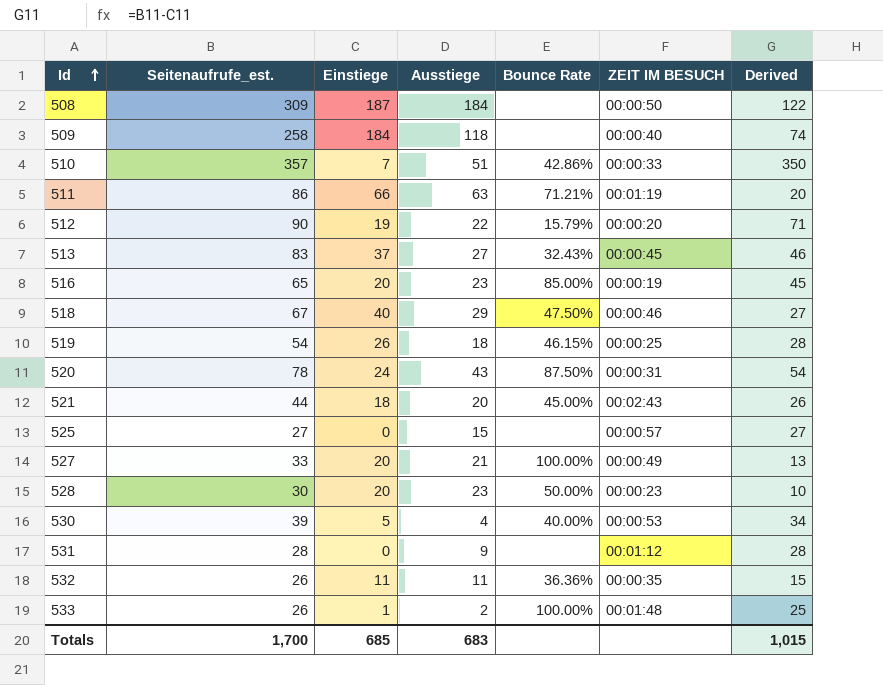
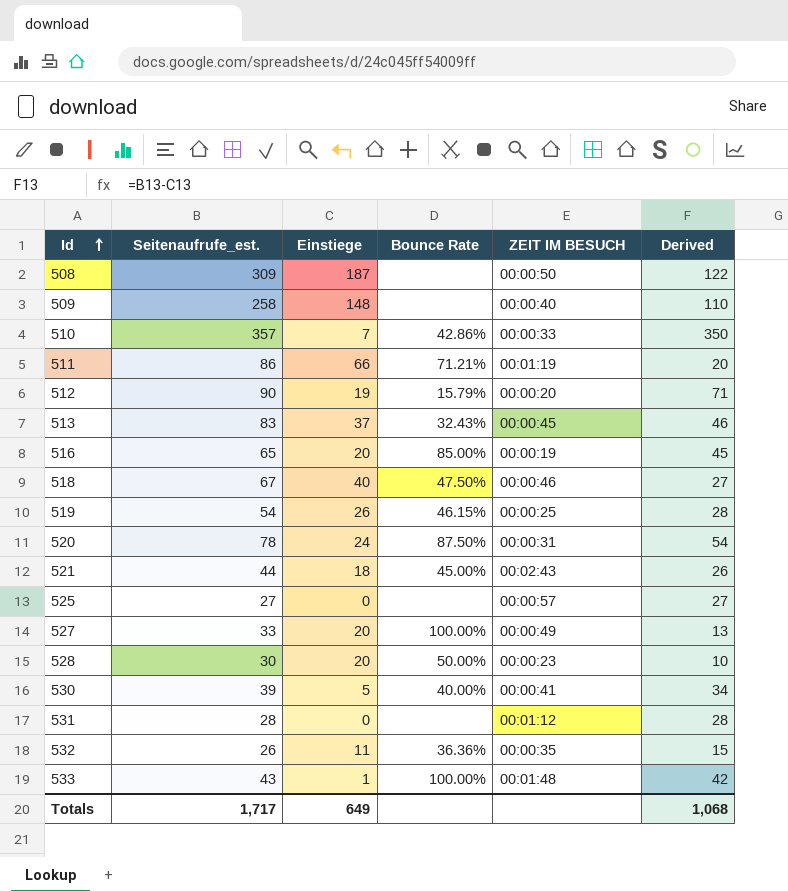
column Ausstiege | position: 4 -> none
509 | Einstiege: 184 -> 148
509 | Derived: 74 -> 110
530 | ZEIT IM BESUCH: 00:00:53 -> 00:00:41
533 | Seitenaufrufe_est.: 26 -> 43
533 | Derived: 25 -> 42
Totals | Seitenaufrufe_est.: 1,700 -> 1,717
Totals | Einstiege: 685 -> 649
Totals | Derived: 1,015 -> 1,068

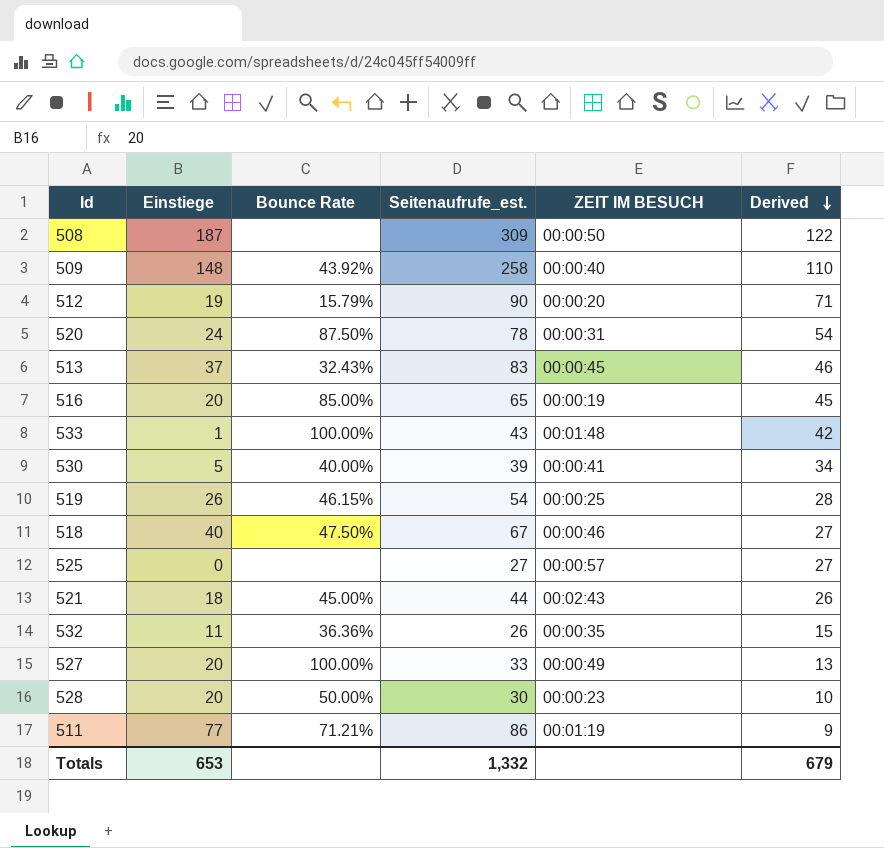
row order: Id ascending -> Derived descending
column Seitenaufrufe_est. | position: 2 -> 4
row 510: 357 | 7 | 42.86% | 00:00:33 | 350 -> none
row 531: 28 | 0 | none | 00:01:12 | 28 -> none
509 | Bounce Rate: none -> 43.92%
511 | Einstiege: 66 -> 77
511 | Derived: 20 -> 9
Totals | Einstiege: 649 -> 653
Totals | Seitenaufrufe_est.: 1,717 -> 1,332
Totals | Derived: 1,068 -> 679

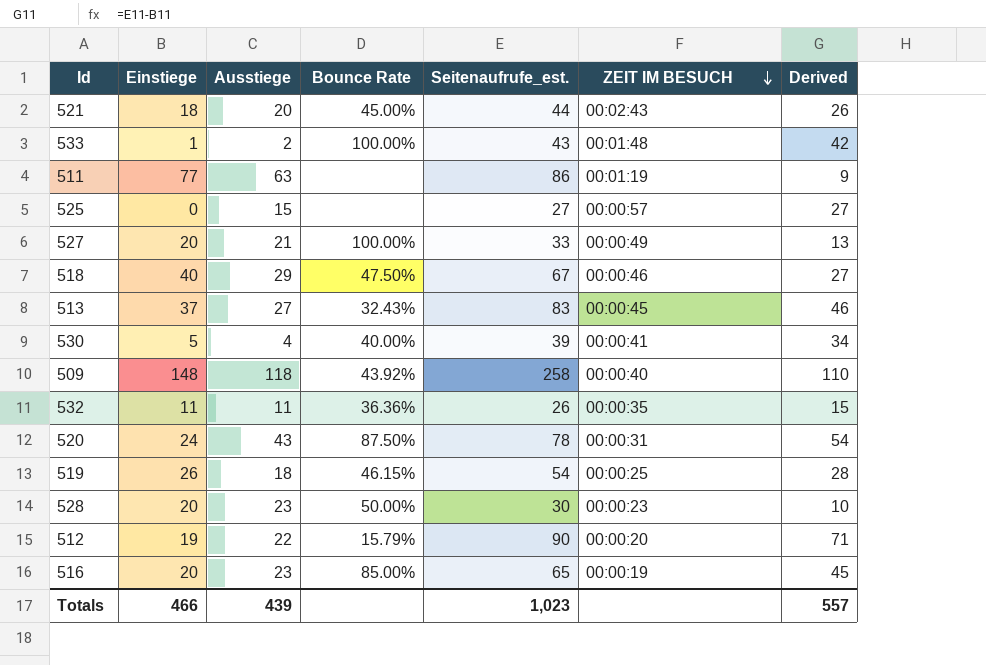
row order: Derived descending -> ZEIT IM BESUCH descending
column Ausstiege | position: none -> 3
row 508: 187 | none | 309 | 00:00:50 | 122 -> none
511 | Bounce Rate: 71.21% -> none
Totals | Einstiege: 653 -> 466
Totals | Seitenaufrufe_est.: 1,332 -> 1,023
Totals | Derived: 679 -> 557

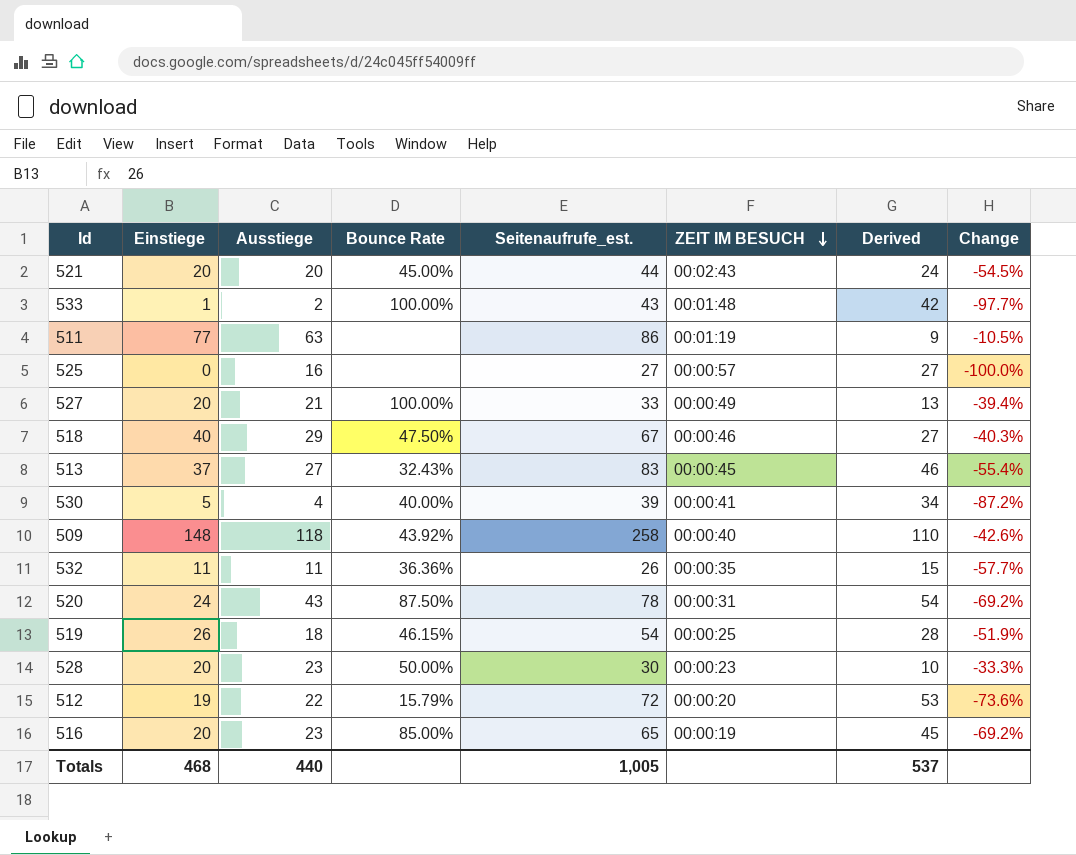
column Change | formula: none -> ([Einstiege] - [Seitenaufrufe_est.]) / [Seitenaufrufe_est.]
521 | Einstiege: 18 -> 20
521 | Derived: 26 -> 24
525 | Ausstiege: 15 -> 16
512 | Seitenaufrufe_est.: 90 -> 72
512 | Derived: 71 -> 53
Totals | Einstiege: 466 -> 468
Totals | Ausstiege: 439 -> 440
Totals | Seitenaufrufe_est.: 1,023 -> 1,005
Totals | Derived: 557 -> 537

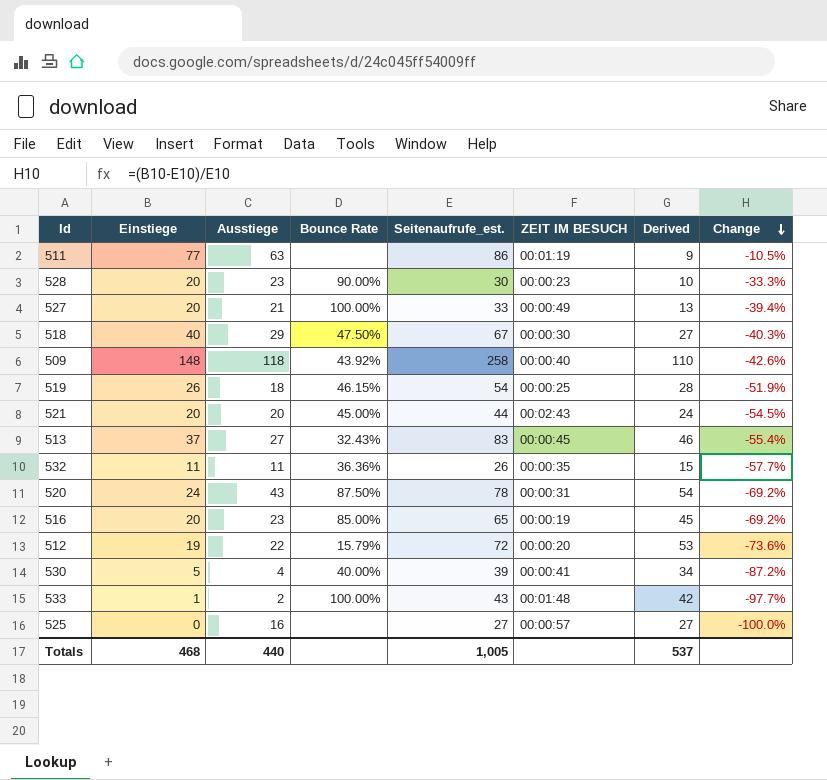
row order: ZEIT IM BESUCH descending -> Change descending
528 | Bounce Rate: 50.00% -> 90.00%
518 | ZEIT IM BESUCH: 00:00:46 -> 00:00:30

